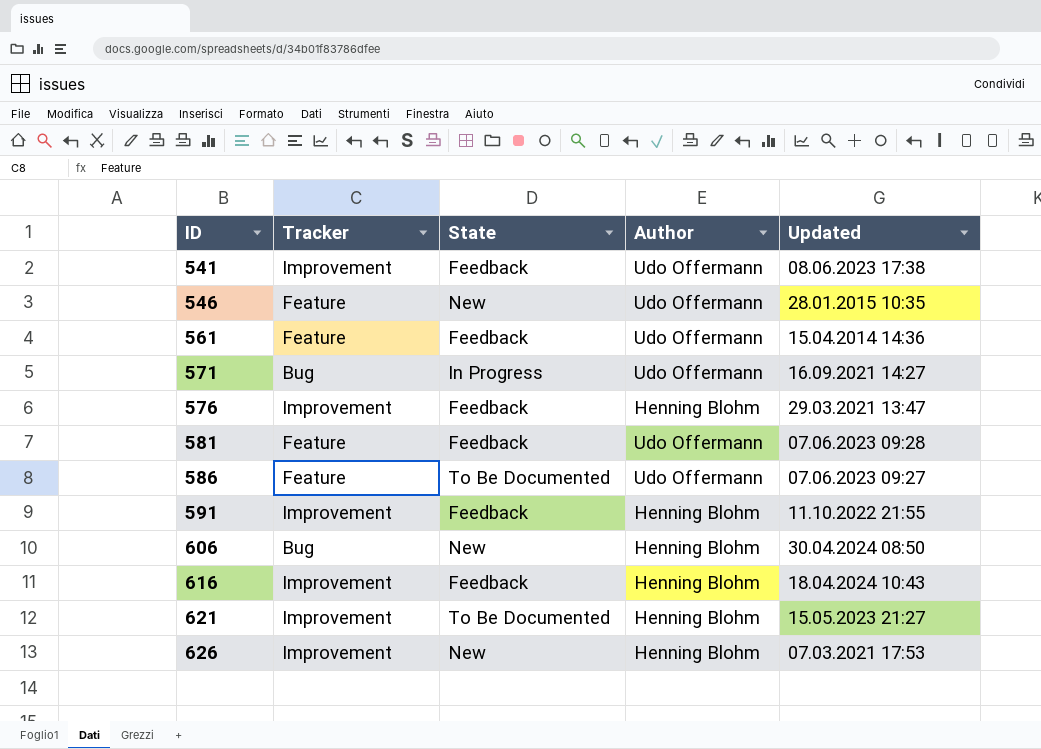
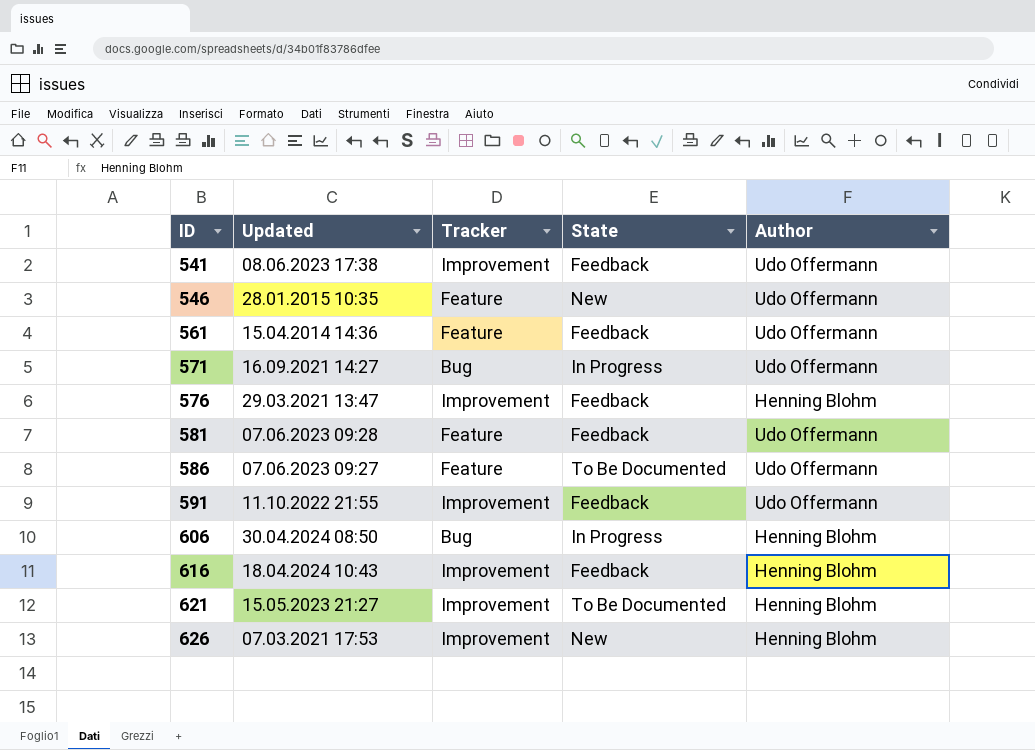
column Updated | position: 5 -> 2
591 | Author: Henning Blohm -> Udo Offermann
606 | State: New -> In Progress

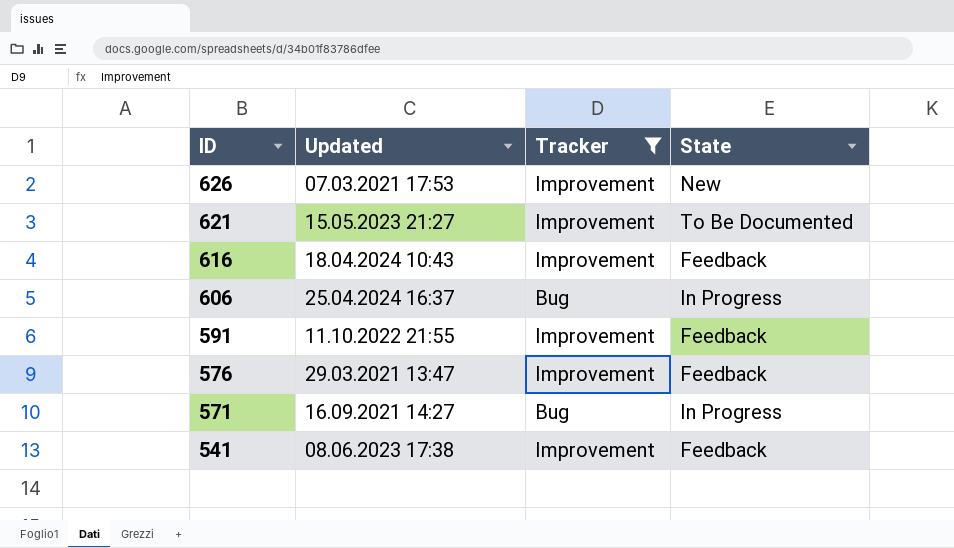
filter: none -> Tracker != Feature
row order: ID ascending -> ID descending
column Author | position: 5 -> none
606 | Updated: 30.04.2024 08:50 -> 25.04.2024 16:37

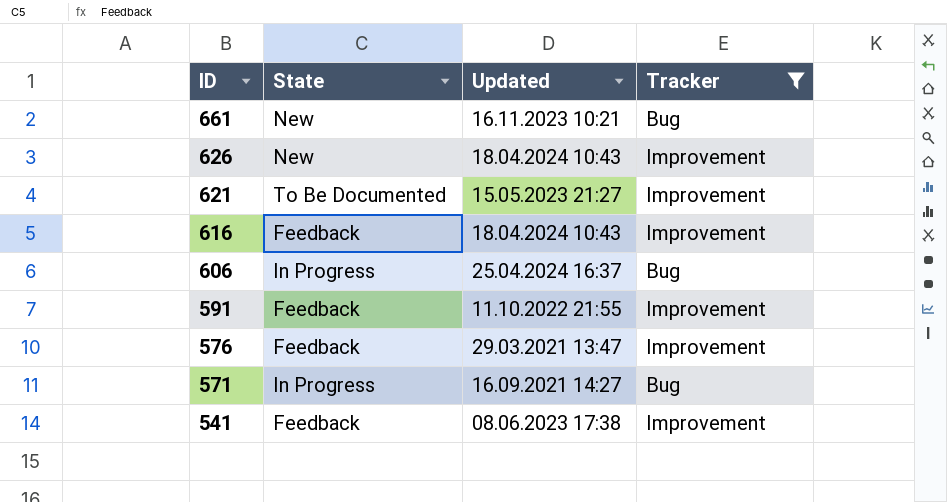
column State | position: 4 -> 2
row 661: none -> New | 16.11.2023 10:21 | Bug
626 | Updated: 07.03.2021 17:53 -> 18.04.2024 10:43

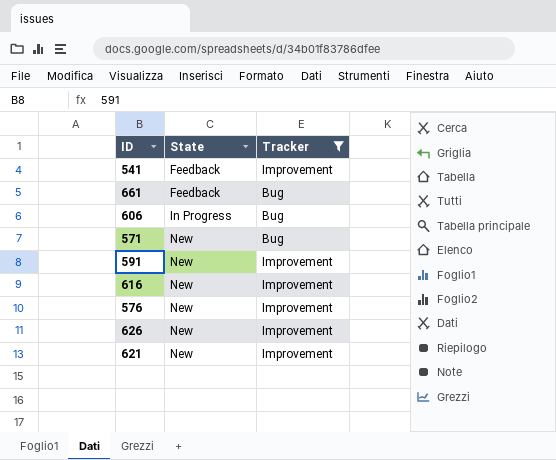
row order: ID descending -> State ascending
column Updated | position: 3 -> none
661 | State: New -> Feedback
571 | State: In Progress -> New
591 | State: Feedback -> New
616 | State: Feedback -> New
576 | State: Feedback -> New
621 | State: To Be Documented -> New

